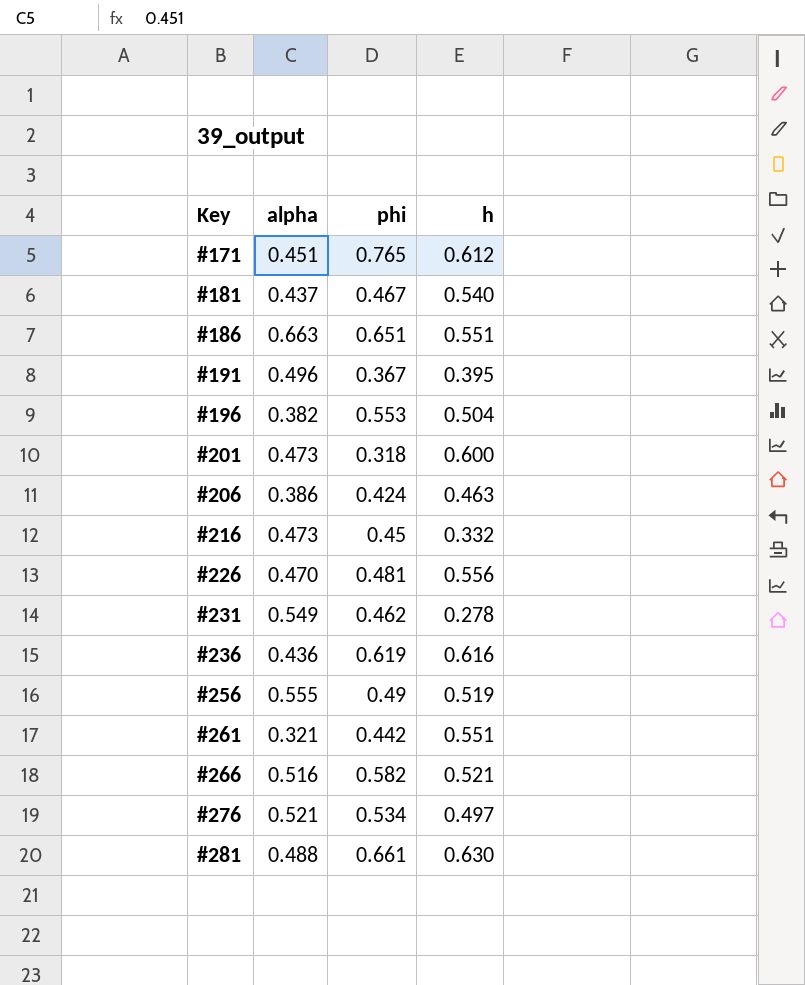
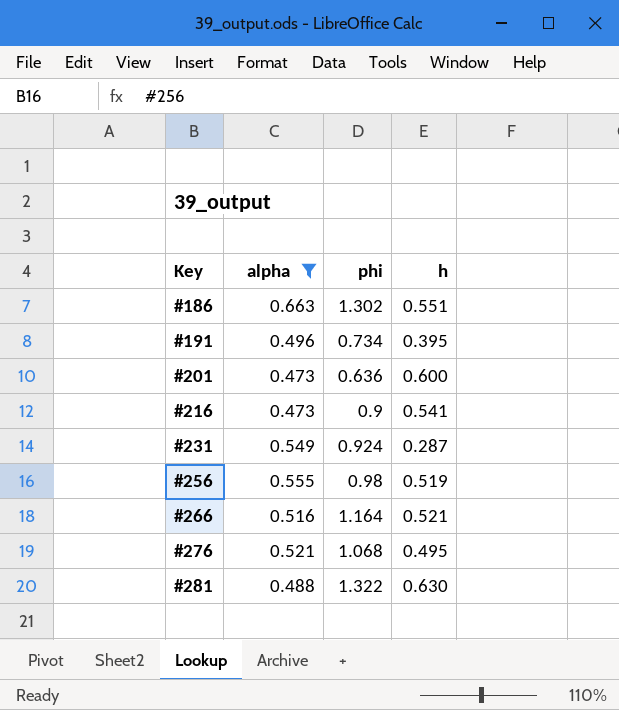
filter: none -> alpha >= 0.473
#186 | phi: 0.651 -> 1.302
#191 | phi: 0.367 -> 0.734
#201 | phi: 0.318 -> 0.636
#216 | phi: 0.45 -> 0.9
#216 | h: 0.332 -> 0.541
#231 | phi: 0.462 -> 0.924
#231 | h: 0.278 -> 0.287
#256 | phi: 0.49 -> 0.98
#266 | phi: 0.582 -> 1.164
#276 | phi: 0.534 -> 1.068
#276 | h: 0.497 -> 0.495
#281 | phi: 0.661 -> 1.322

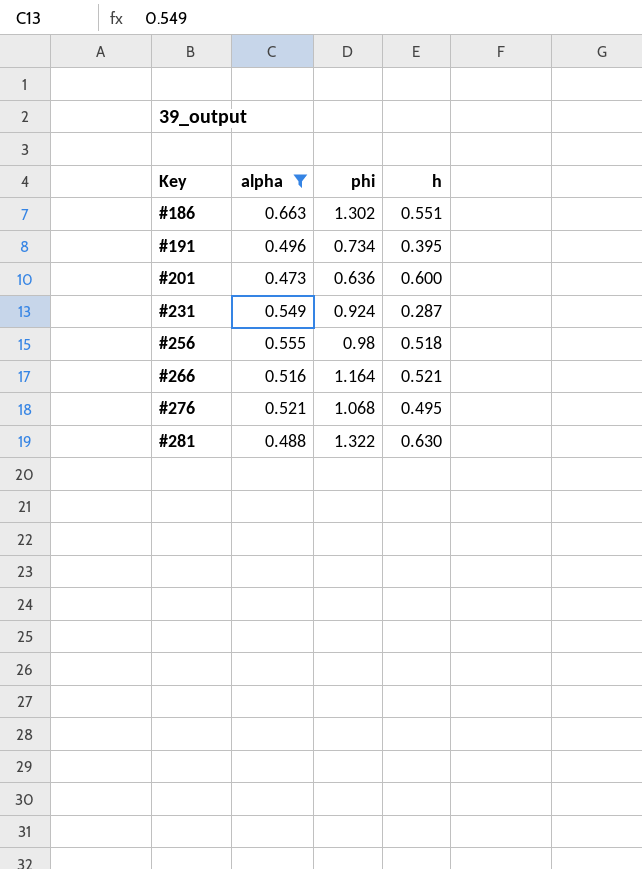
row #216: 0.473 | 0.9 | 0.541 -> none
#256 | h: 0.519 -> 0.518

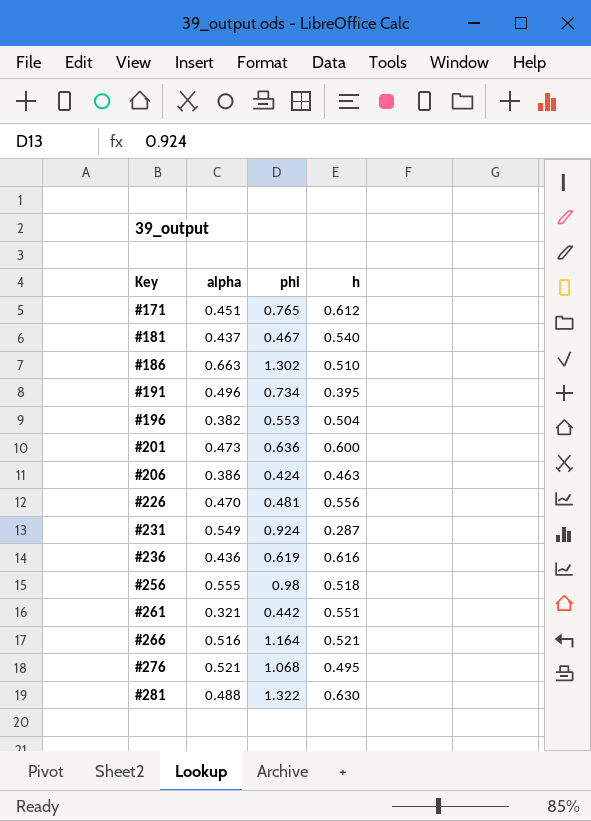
filter: alpha >= 0.473 -> none
#186 | h: 0.551 -> 0.510

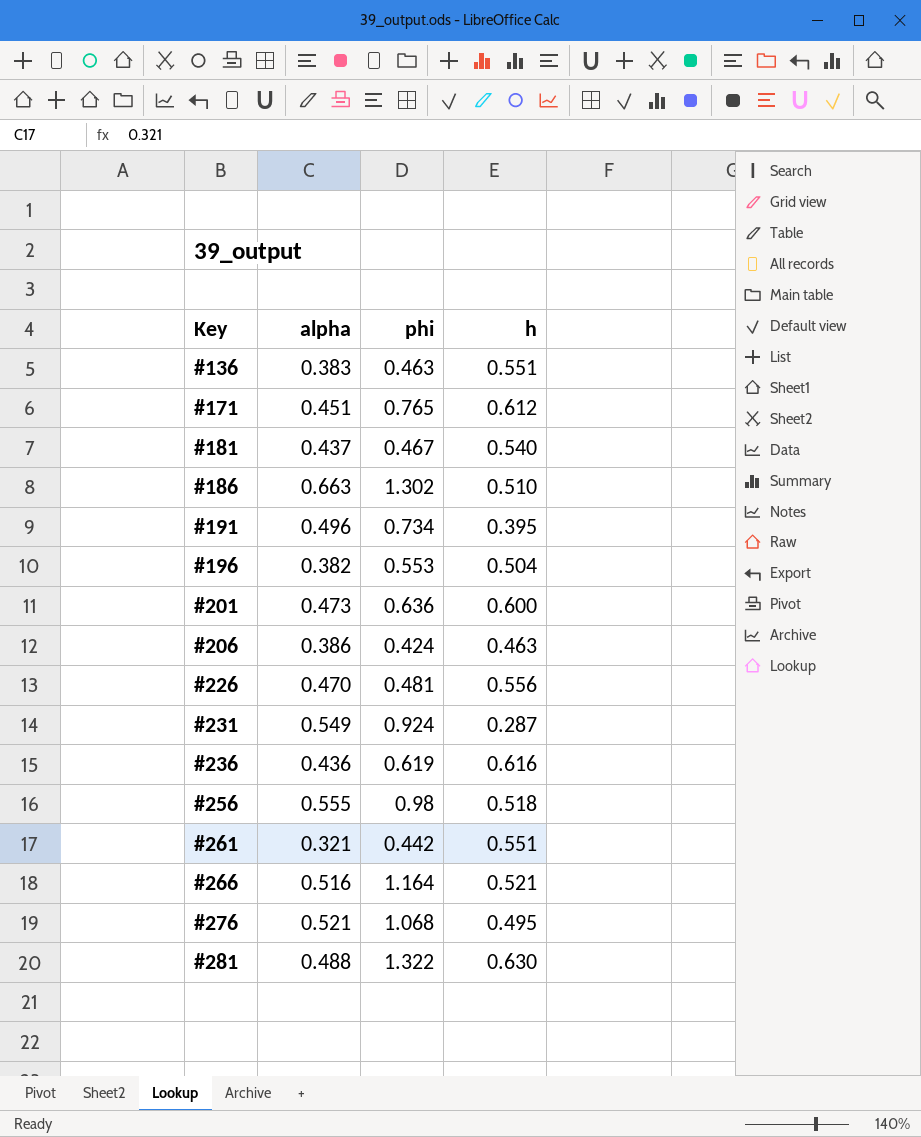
row #136: none -> 0.383 | 0.463 | 0.551

